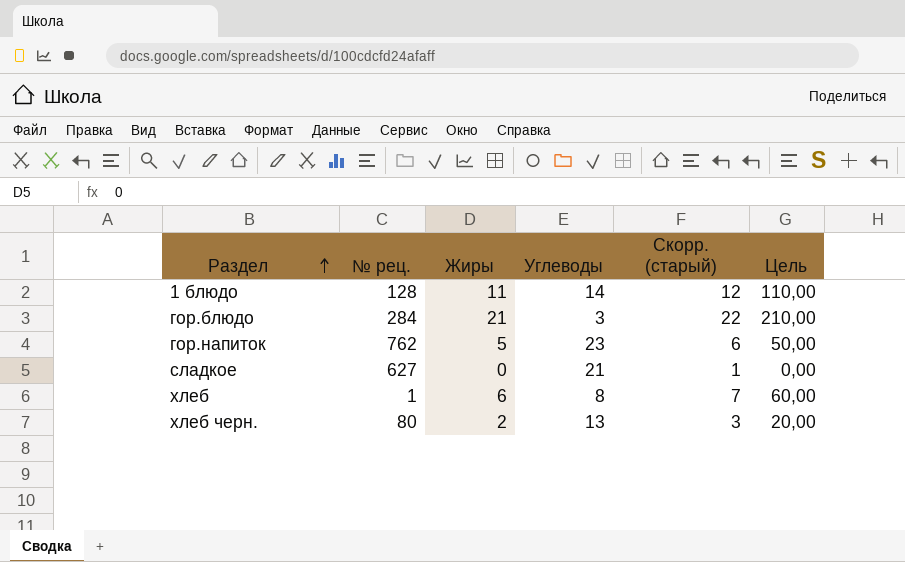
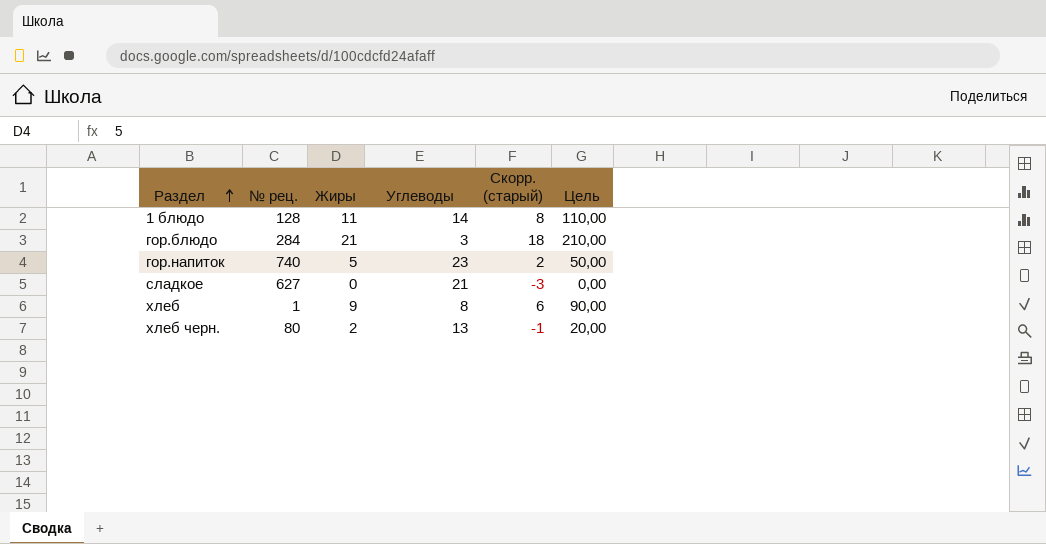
column Скорр. (старый) | formula: [Жиры] + 1 -> [Жиры] - 3
гор.напиток | № рец.: 762 -> 740
хлеб | Жиры: 6 -> 9
хлеб | Цель: 60,00 -> 90,00

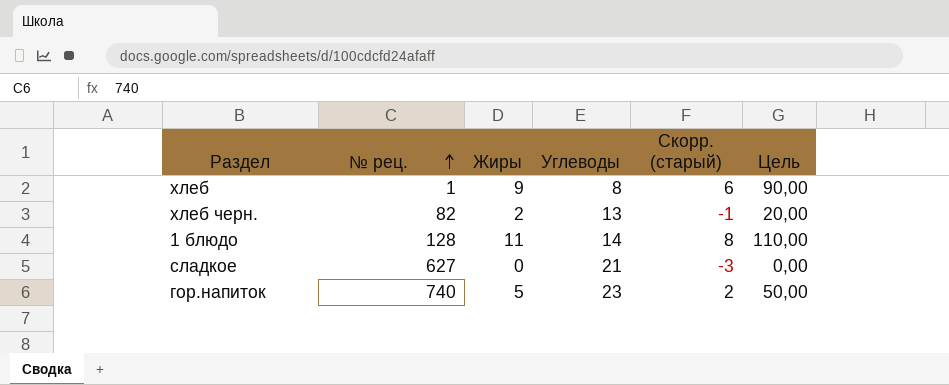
row order: Раздел ascending -> № рец. ascending
row гор.блюдо: 284 | 21 | 3 | 18 | 210,00 -> none
хлеб черн. | № рец.: 80 -> 82

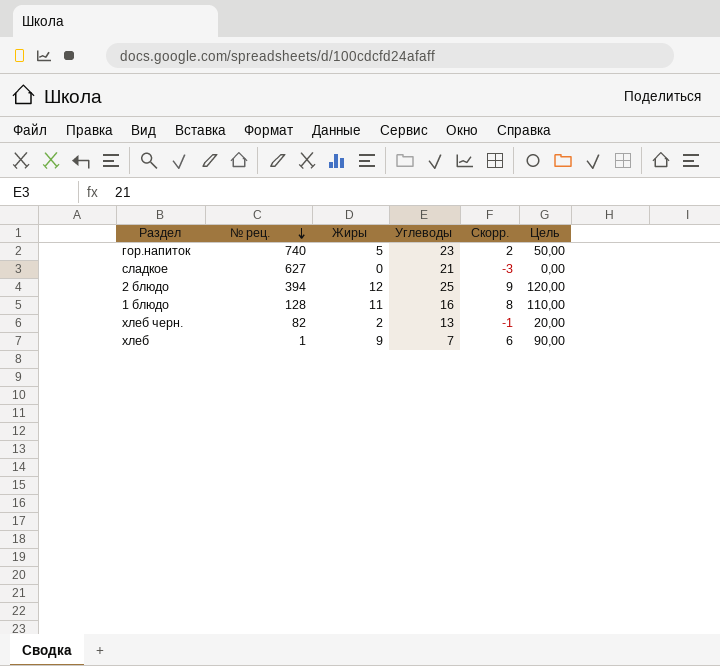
row order: № рец. ascending -> № рец. descending
column name: Скорр. (старый) -> Скорр.
row 2 блюдо: none -> 394 | 12 | 25 | 9 | 120,00
1 блюдо | Углеводы: 14 -> 16
хлеб | Углеводы: 8 -> 7

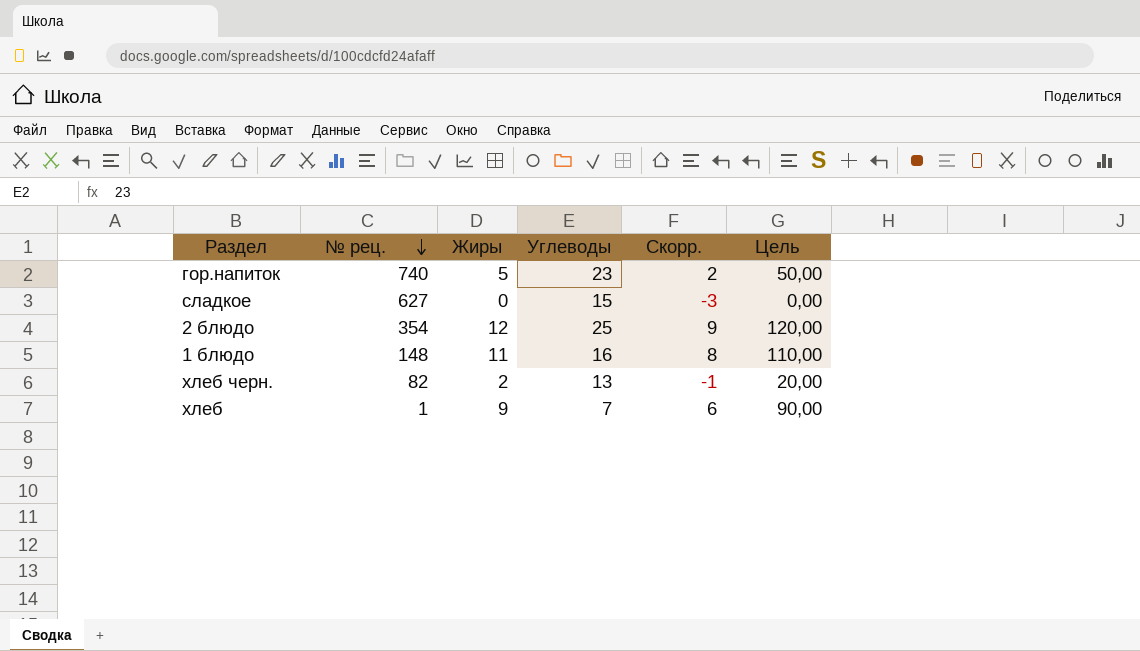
сладкое | Углеводы: 21 -> 15
2 блюдо | № рец.: 394 -> 354
1 блюдо | № рец.: 128 -> 148

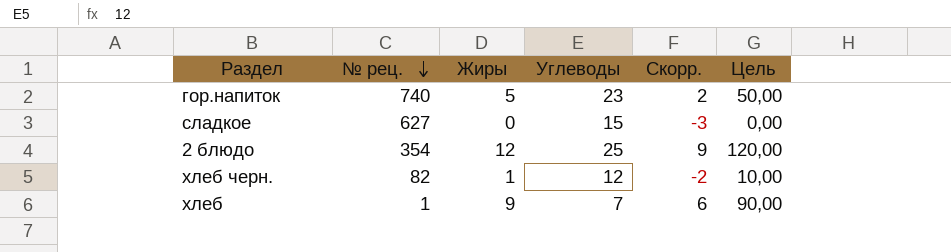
row 1 блюдо: 148 | 11 | 16 | 8 | 110,00 -> none
хлеб черн. | Жиры: 2 -> 1
хлеб черн. | Углеводы: 13 -> 12
хлеб черн. | Скорр.: -1 -> -2
хлеб черн. | Цель: 20,00 -> 10,00

